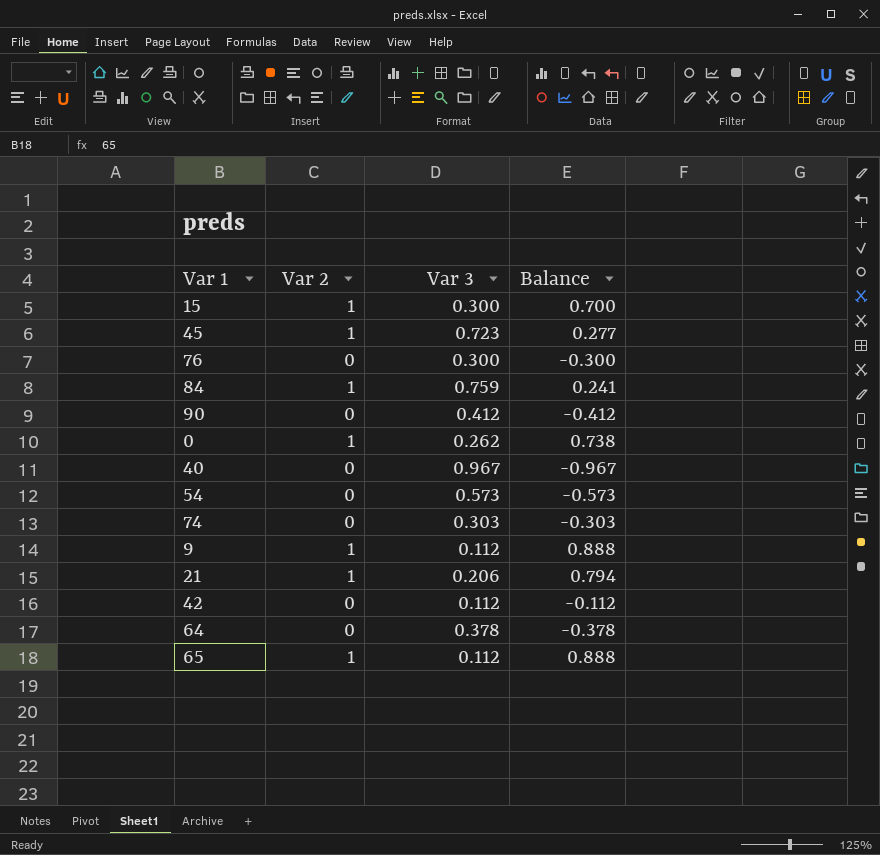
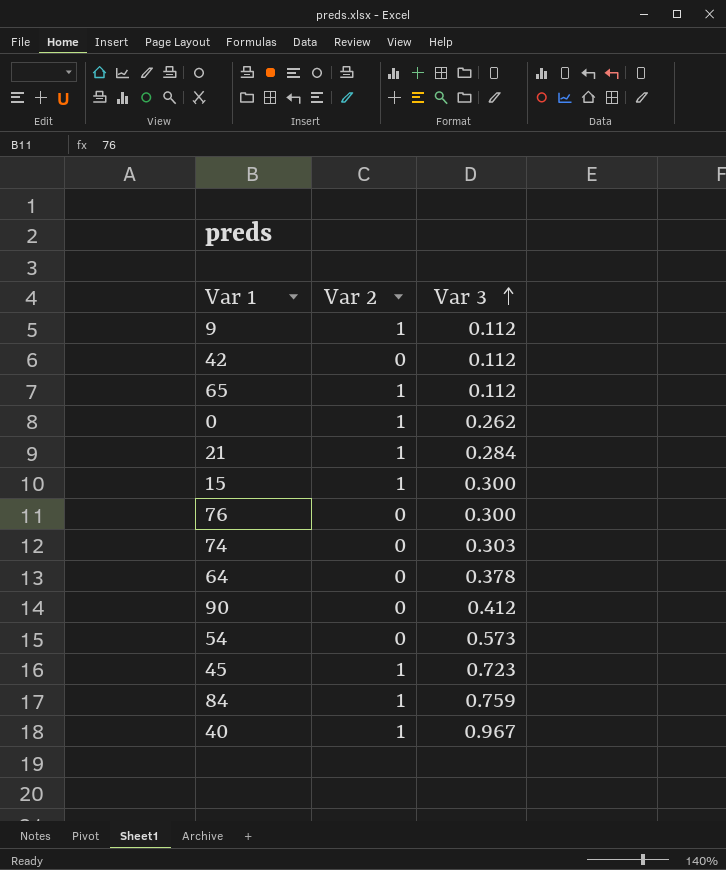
row order: none -> Var 3 ascending
column Balance | formula: [Var 2] - [Var 3] -> none
21 | Var 3: 0.206 -> 0.284
40 | Var 2: 0 -> 1

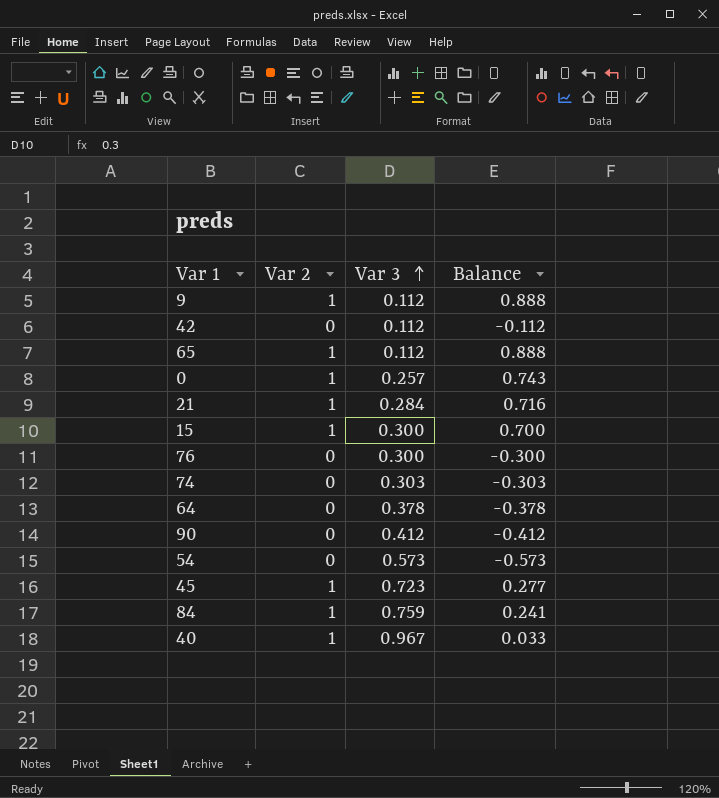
column Balance | formula: none -> [Var 2] - [Var 3]
0 | Var 3: 0.262 -> 0.257

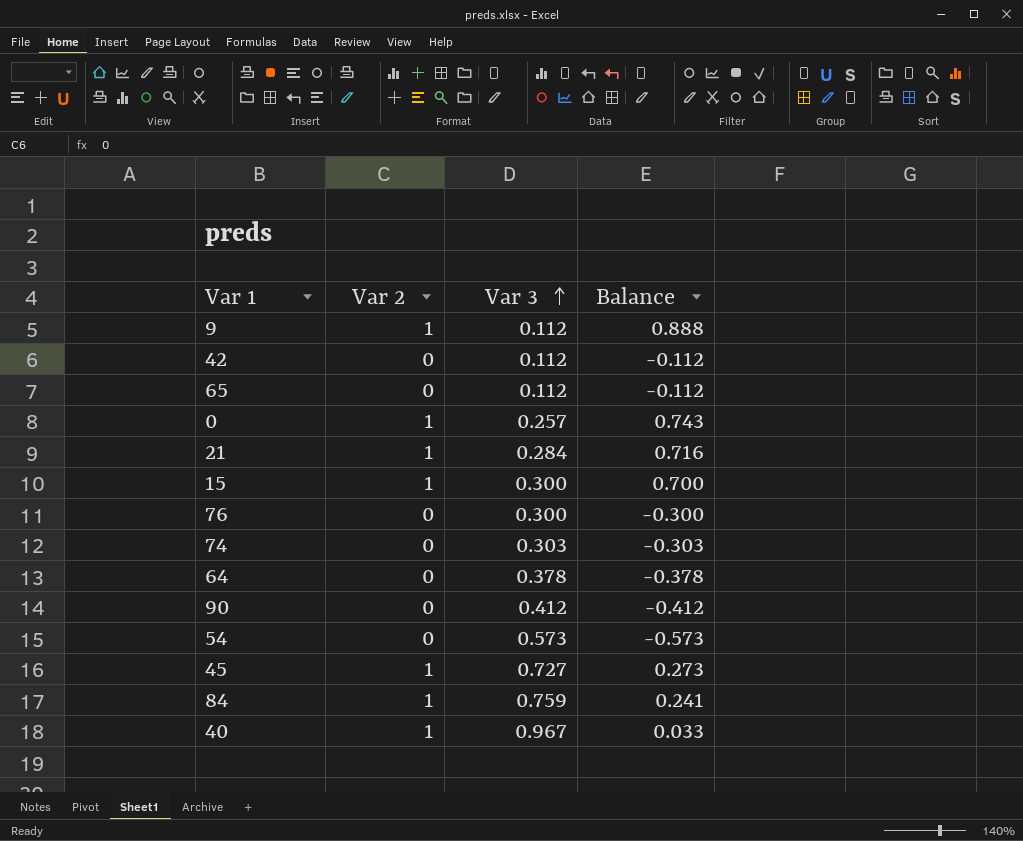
65 | Var 2: 1 -> 0
65 | Balance: 0.888 -> -0.112
45 | Var 3: 0.723 -> 0.727
45 | Balance: 0.277 -> 0.273

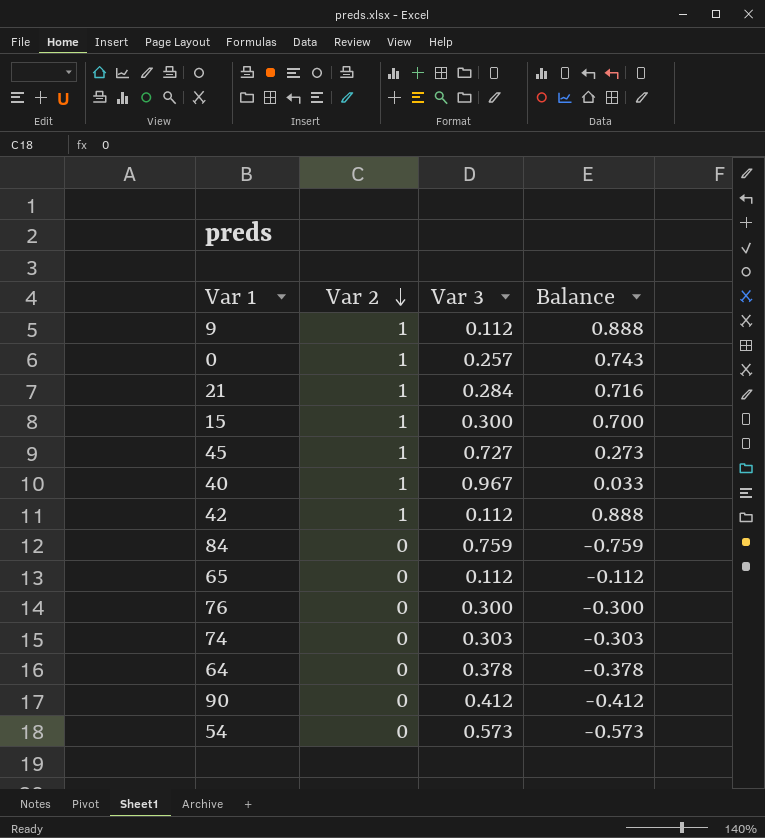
row order: Var 3 ascending -> Var 2 descending
42 | Var 2: 0 -> 1
42 | Balance: -0.112 -> 0.888
84 | Var 2: 1 -> 0
84 | Balance: 0.241 -> -0.759

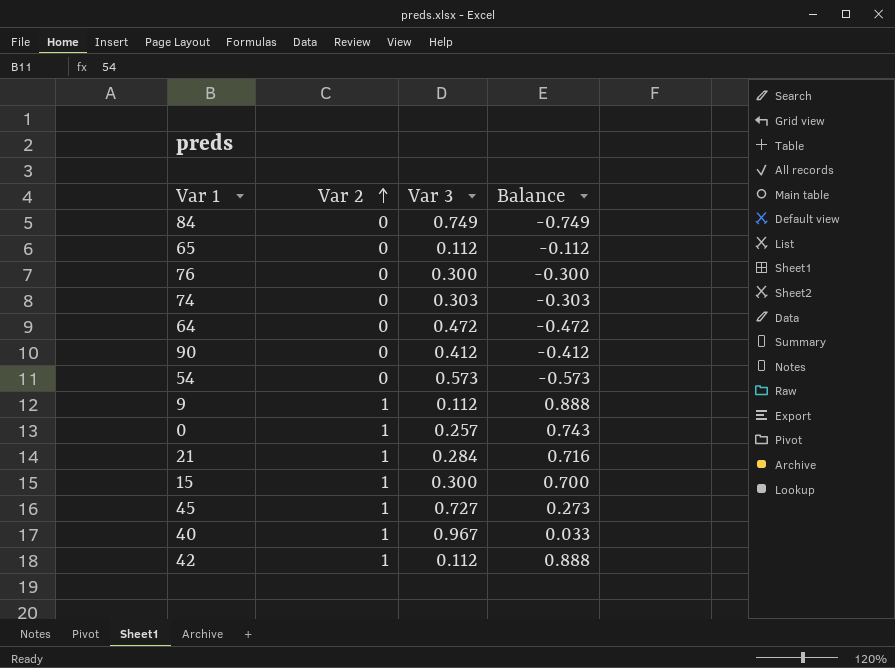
row order: Var 2 descending -> Var 2 ascending
84 | Var 3: 0.759 -> 0.749
84 | Balance: -0.759 -> -0.749
64 | Var 3: 0.378 -> 0.472
64 | Balance: -0.378 -> -0.472

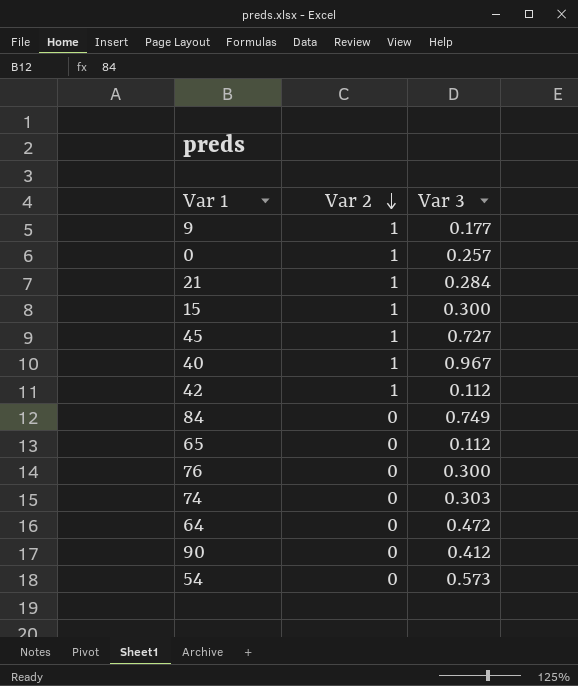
row order: Var 2 ascending -> Var 2 descending
column Balance | formula: [Var 2] - [Var 3] -> none
9 | Var 3: 0.112 -> 0.177

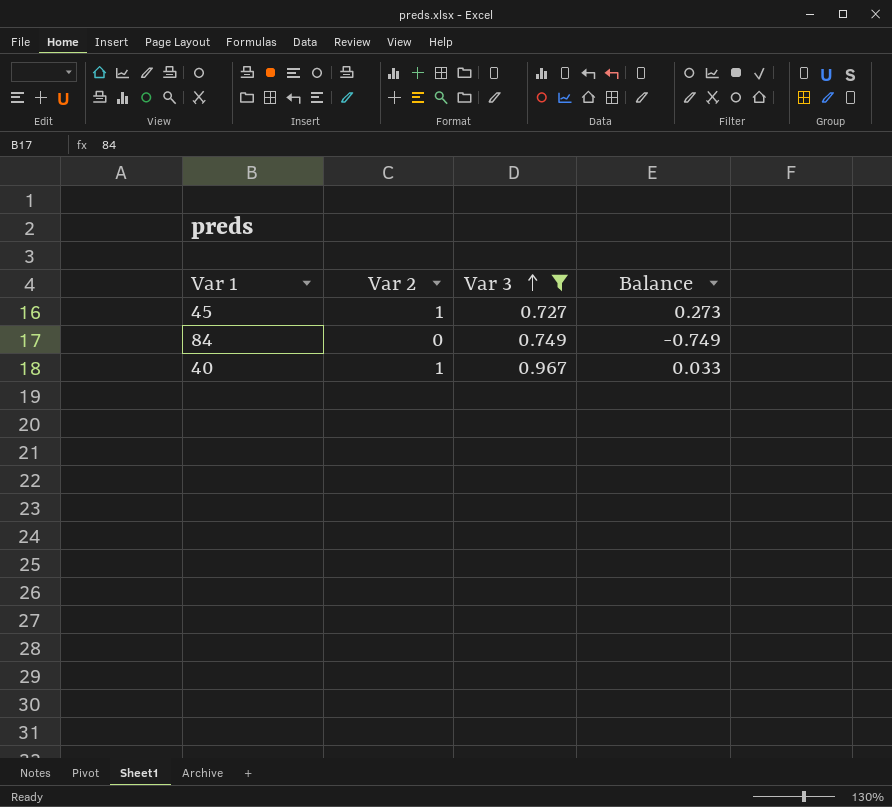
filter: none -> Var 3 >= 0.727
row order: Var 2 descending -> Var 3 ascending
column Balance | formula: none -> [Var 2] - [Var 3]

